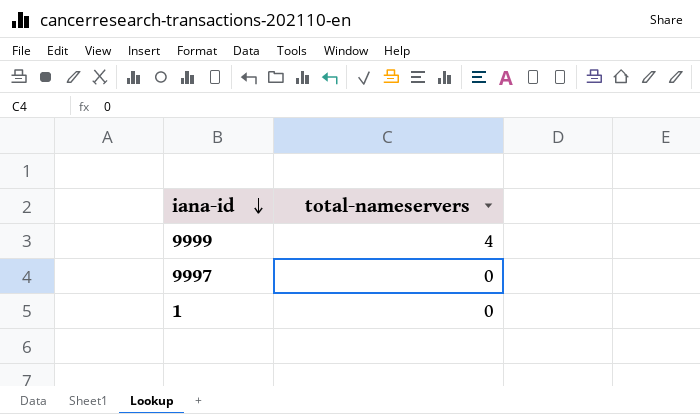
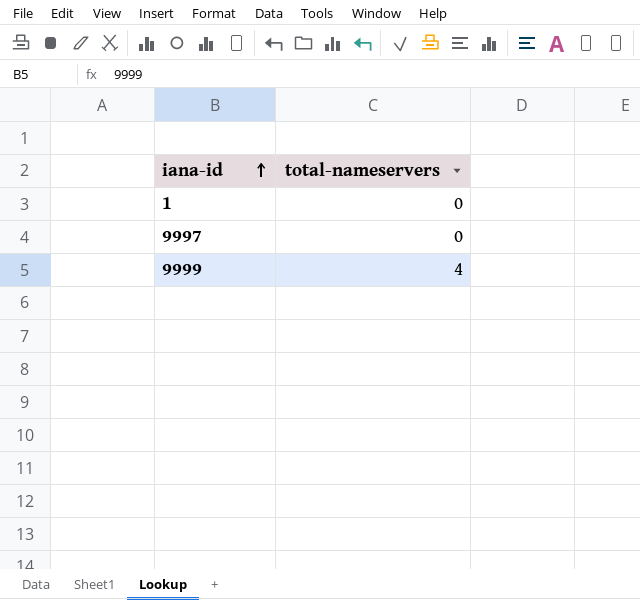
row order: iana-id descending -> iana-id ascending

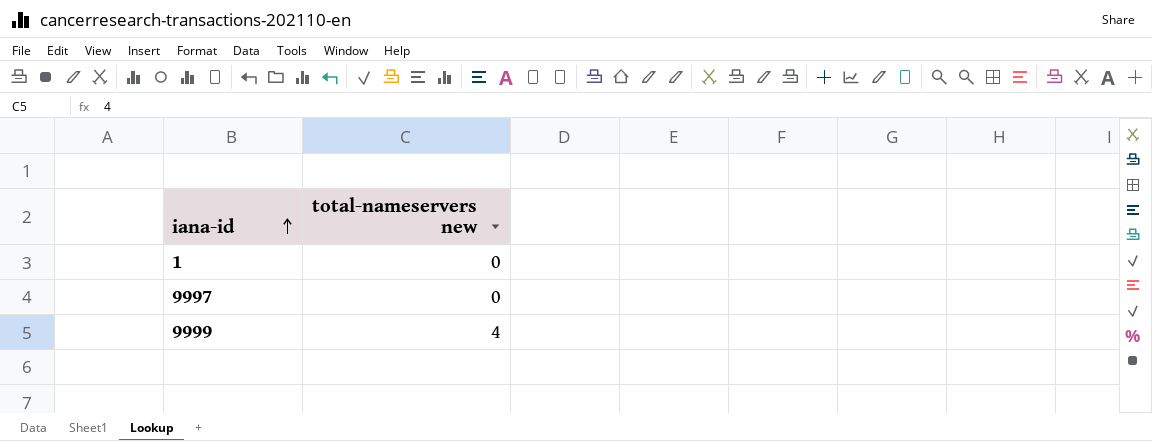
column name: total-nameservers -> total-nameservers new

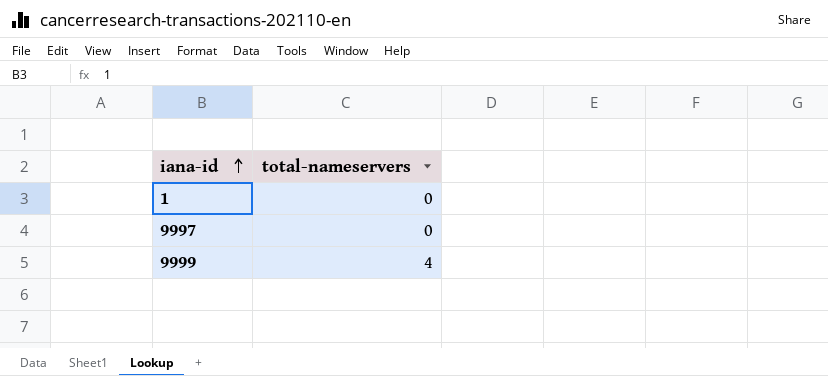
column name: total-nameservers new -> total-nameservers

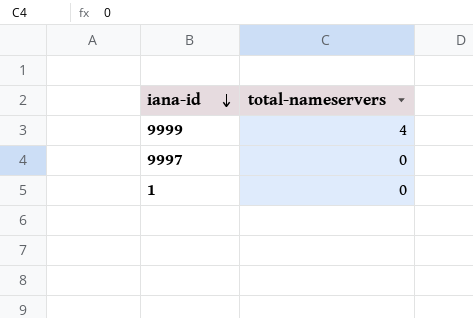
row order: iana-id ascending -> iana-id descending

